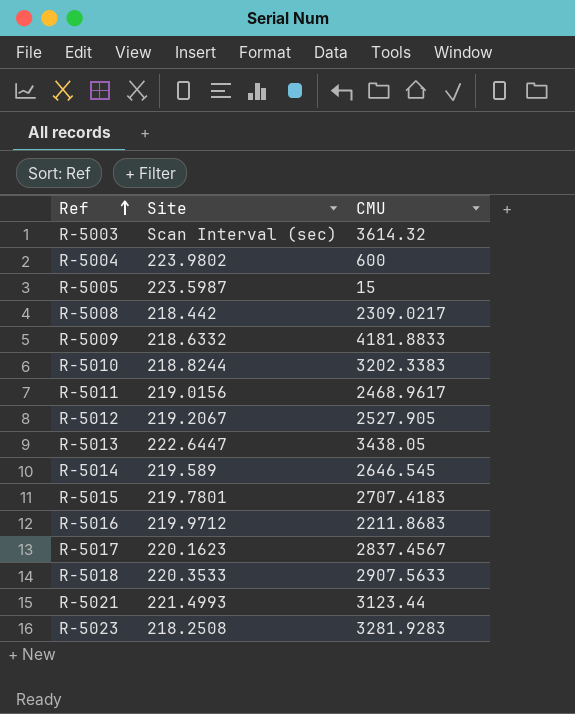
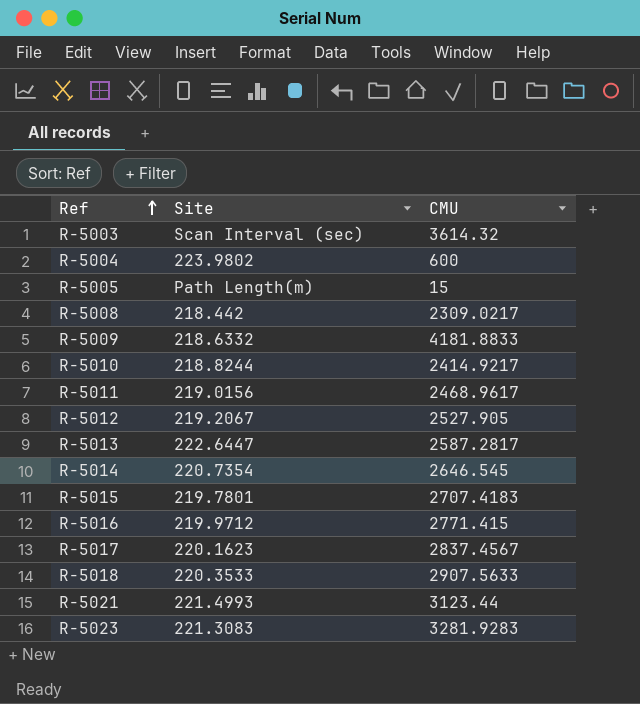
R-5005 | Site: 223.5987 -> Path Length(m)
R-5010 | CMU: 3202.3383 -> 2414.9217
R-5013 | CMU: 3438.05 -> 2587.2817
R-5014 | Site: 219.589 -> 220.7354
R-5016 | CMU: 2211.8683 -> 2771.415
R-5023 | Site: 218.2508 -> 221.3083

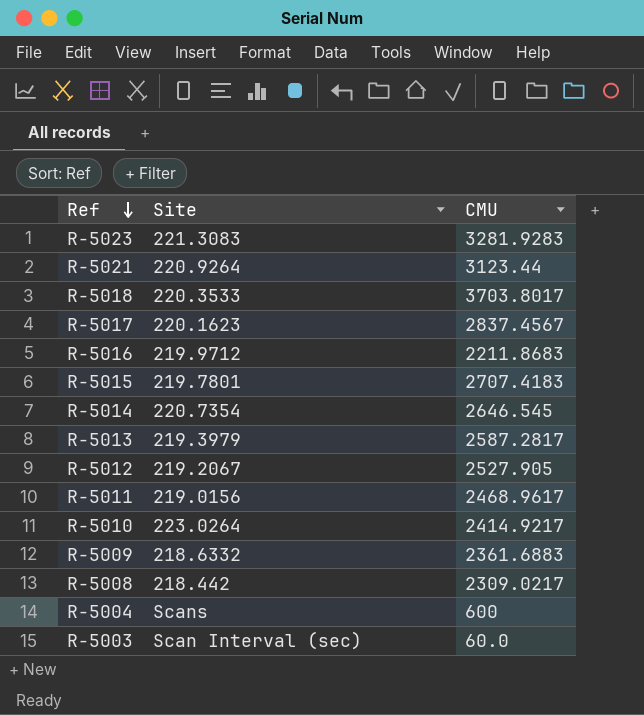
row order: Ref ascending -> Ref descending
row R-5005: Path Length(m) | 15 -> none
R-5021 | Site: 221.4993 -> 220.9264
R-5018 | CMU: 2907.5633 -> 3703.8017
R-5016 | CMU: 2771.415 -> 2211.8683
R-5013 | Site: 222.6447 -> 219.3979
R-5010 | Site: 218.8244 -> 223.0264
R-5009 | CMU: 4181.8833 -> 2361.6883
R-5004 | Site: 223.9802 -> Scans
R-5003 | CMU: 3614.32 -> 60.0

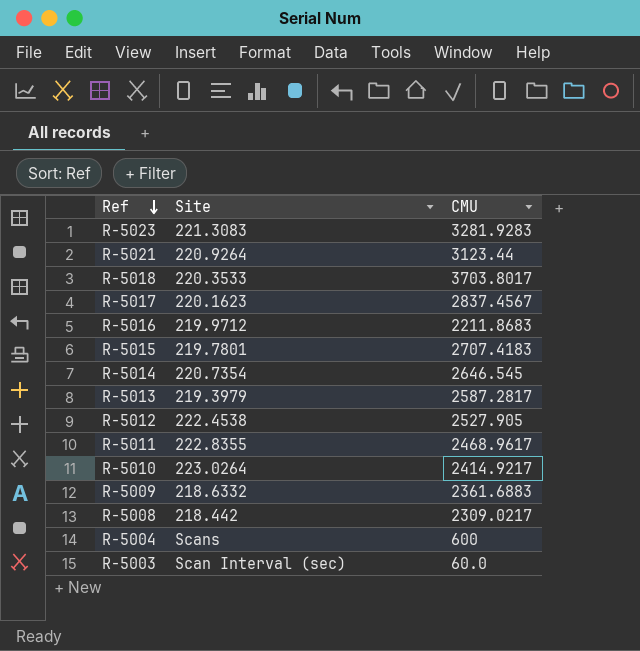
R-5012 | Site: 219.2067 -> 222.4538
R-5011 | Site: 219.0156 -> 222.8355

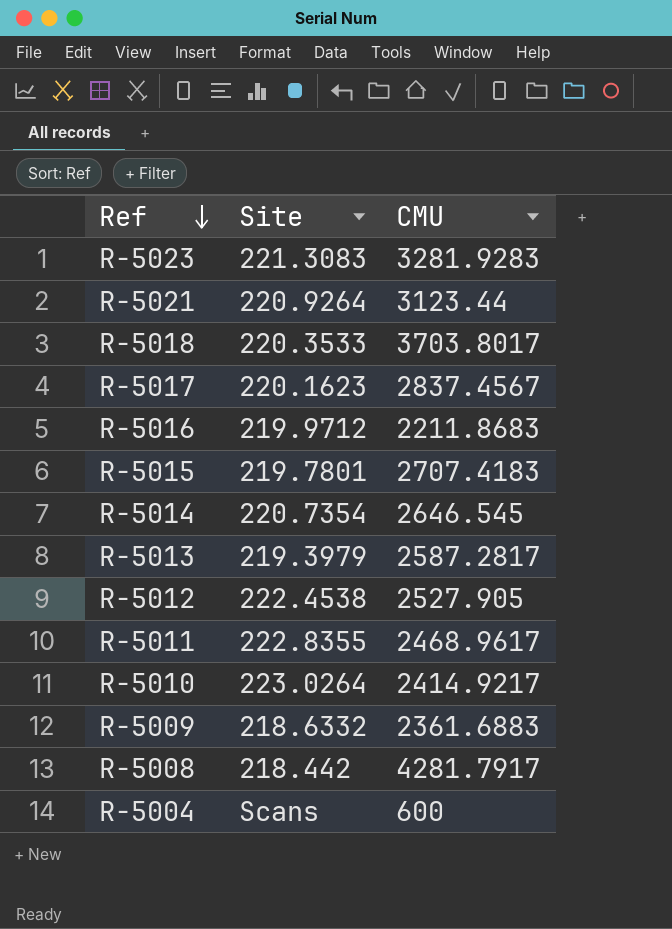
row R-5003: Scan Interval (sec) | 60.0 -> none
R-5008 | CMU: 2309.0217 -> 4281.7917

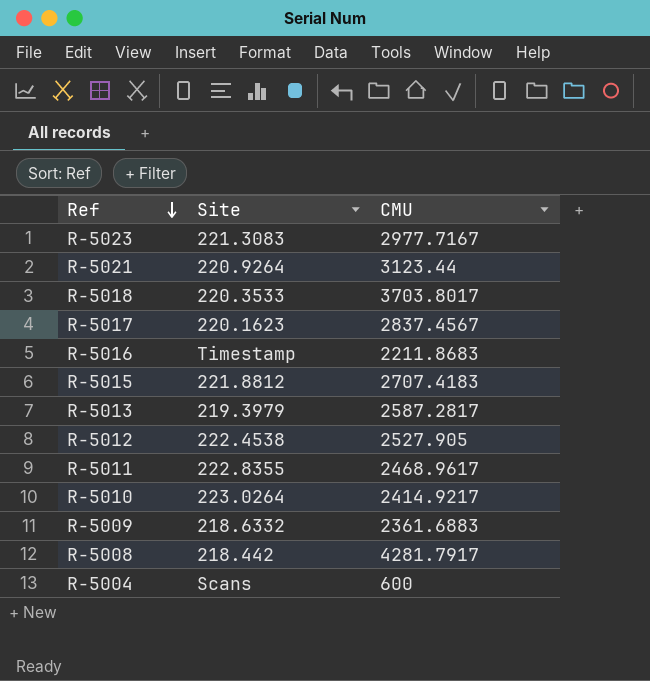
row R-5014: 220.7354 | 2646.545 -> none
R-5023 | CMU: 3281.9283 -> 2977.7167
R-5016 | Site: 219.9712 -> Timestamp
R-5015 | Site: 219.7801 -> 221.8812

